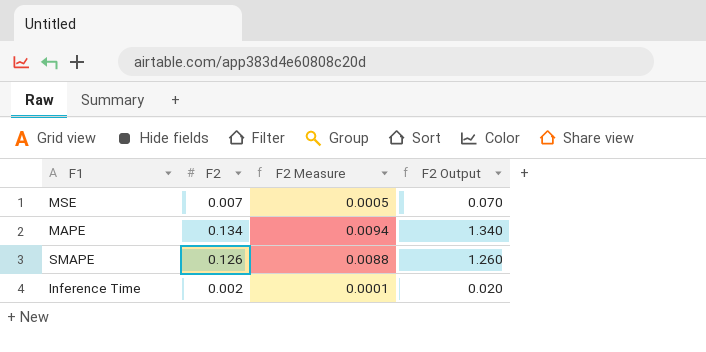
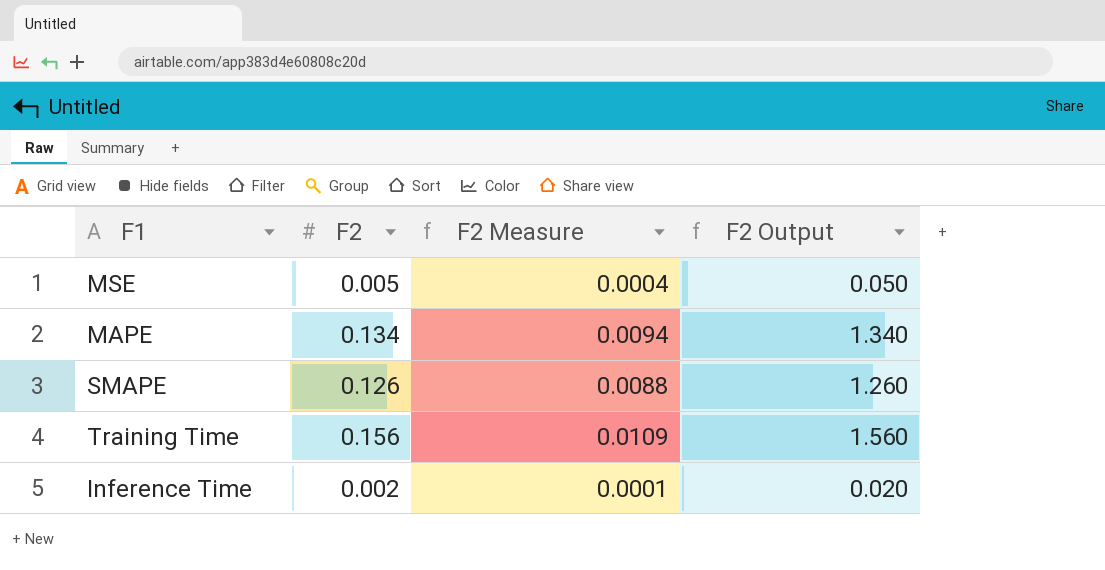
MSE | F2: 0.007 -> 0.005
MSE | F2 Measure: 0.0005 -> 0.0004
MSE | F2 Output: 0.070 -> 0.050
row Training Time: none -> 0.156 | 0.0109 | 1.560

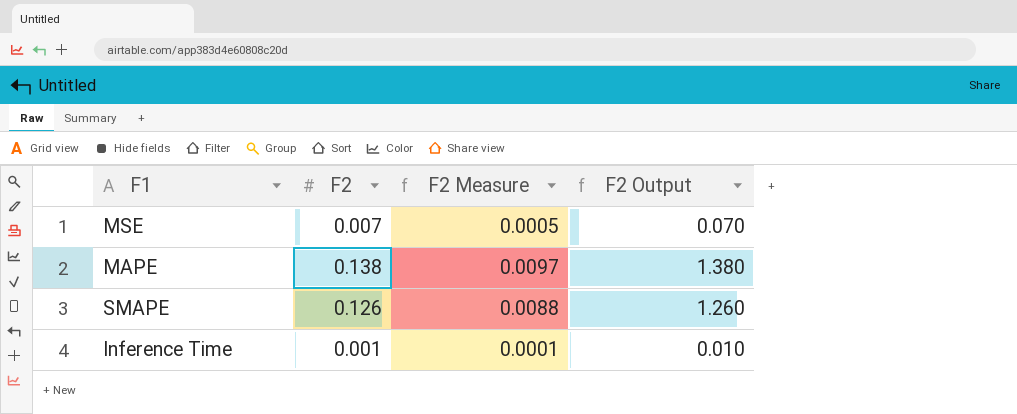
row Training Time: 0.156 | 0.0109 | 1.560 -> none
MSE | F2: 0.005 -> 0.007
MSE | F2 Measure: 0.0004 -> 0.0005
MSE | F2 Output: 0.050 -> 0.070
MAPE | F2: 0.134 -> 0.138
MAPE | F2 Measure: 0.0094 -> 0.0097
MAPE | F2 Output: 1.340 -> 1.380
Inference Time | F2: 0.002 -> 0.001
Inference Time | F2 Output: 0.020 -> 0.010

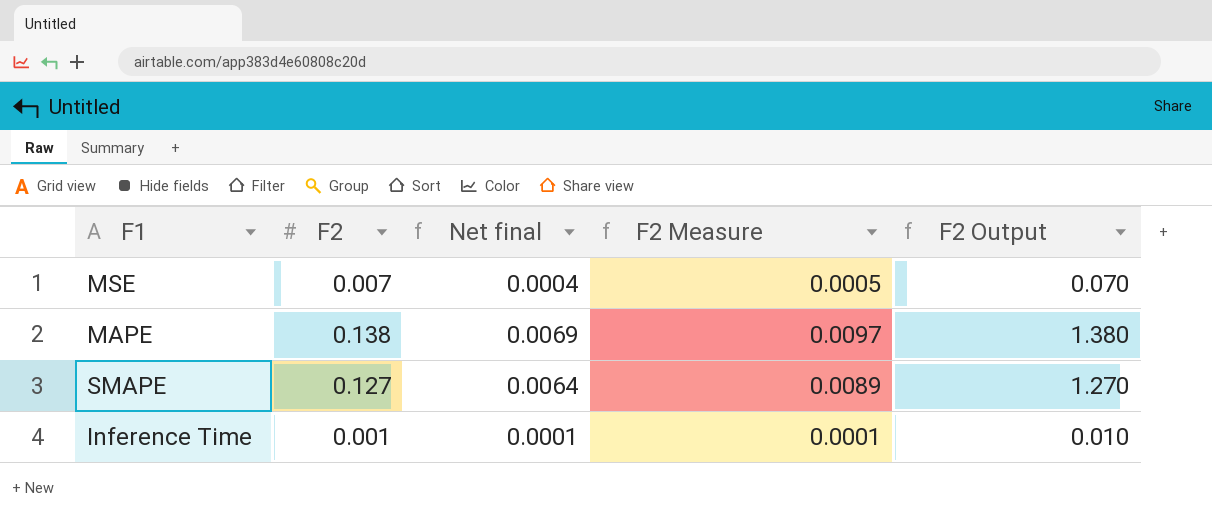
column Net final | formula: none -> [F2] * 0.05
SMAPE | F2: 0.126 -> 0.127
SMAPE | F2 Measure: 0.0088 -> 0.0089
SMAPE | F2 Output: 1.260 -> 1.270

